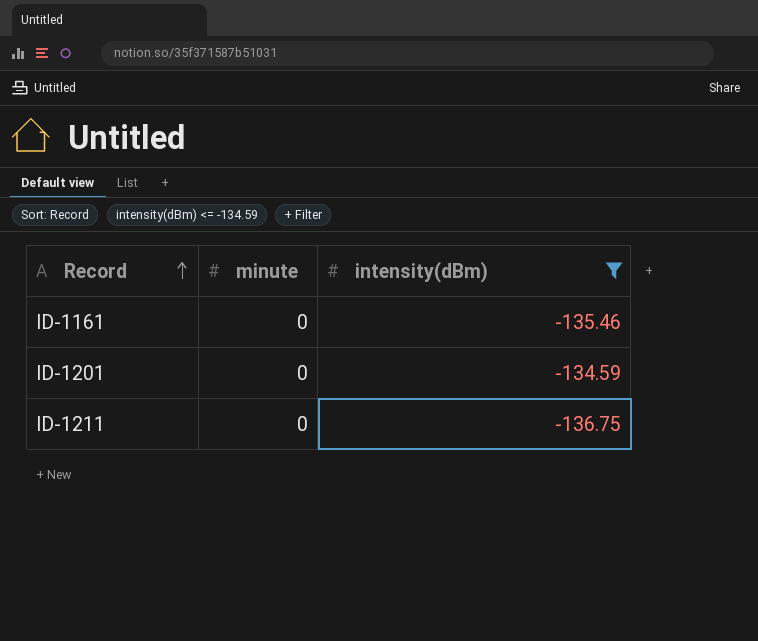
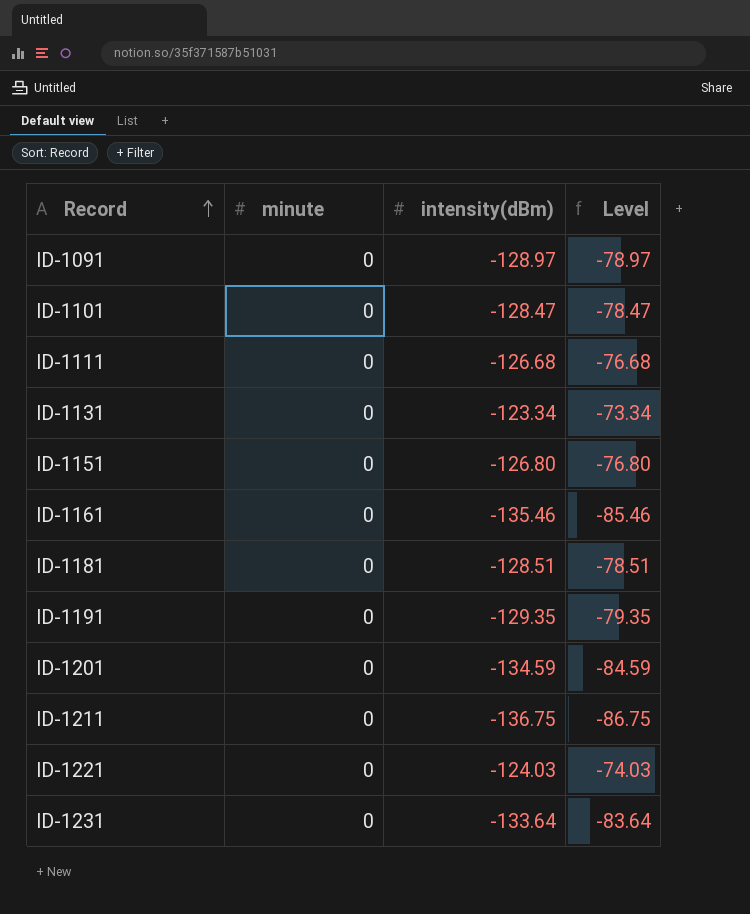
filter: intensity(dBm) <= -134.59 -> none
column Level | formula: none -> [intensity(dBm)] + 50

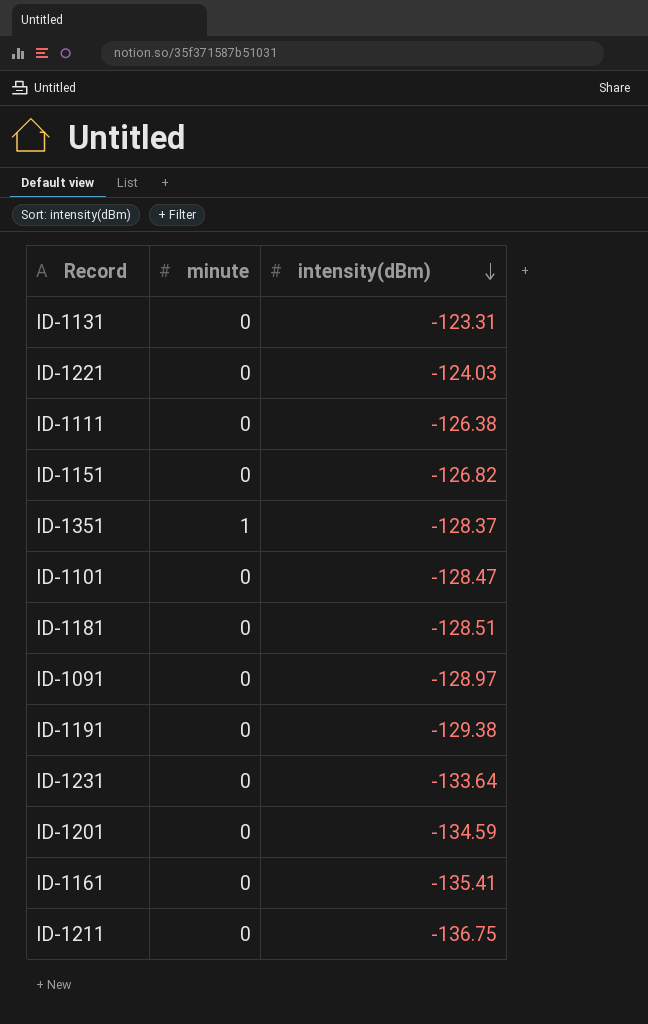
row order: Record ascending -> intensity(dBm) descending
column Level | formula: [intensity(dBm)] + 50 -> none
ID-1131 | intensity(dBm): -123.34 -> -123.31
ID-1111 | intensity(dBm): -126.68 -> -126.38
ID-1151 | intensity(dBm): -126.80 -> -126.82
row ID-1351: none -> 1 | -128.37
ID-1191 | intensity(dBm): -129.35 -> -129.38
ID-1161 | intensity(dBm): -135.46 -> -135.41

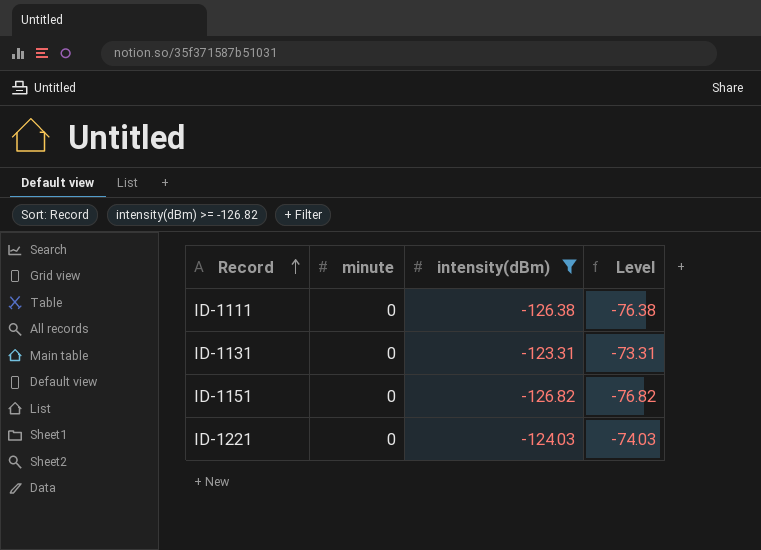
filter: none -> intensity(dBm) >= -126.82
row order: intensity(dBm) descending -> Record ascending
column Level | formula: none -> [intensity(dBm)] + 50

